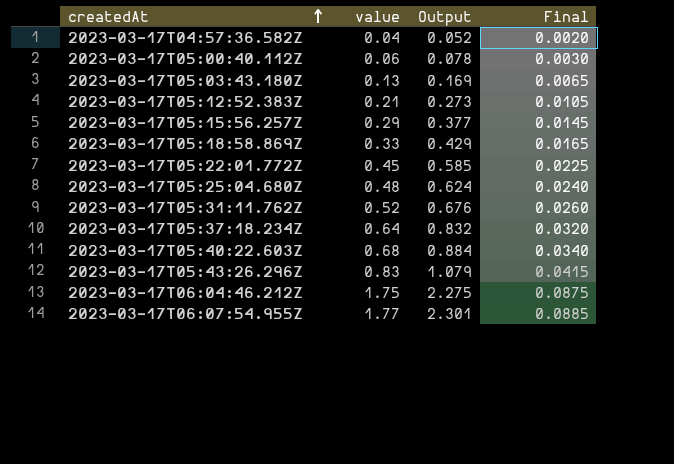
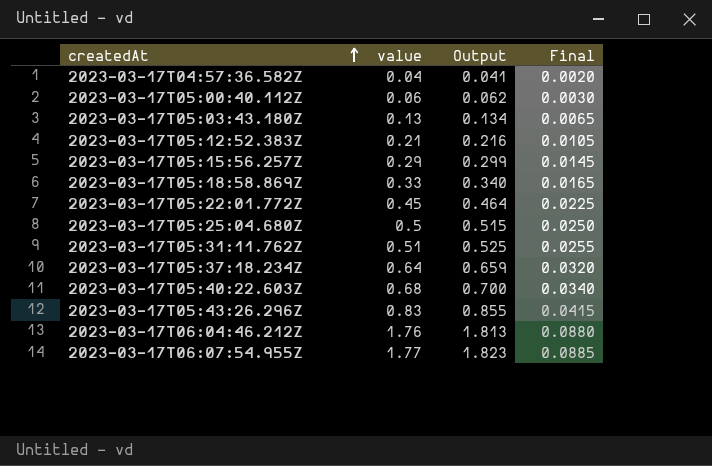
column Output | formula: [value] * 1.3 -> [value] * 1.03
2023-03-17T05:25:04.680Z | value: 0.48 -> 0.5
2023-03-17T05:25:04.680Z | Final: 0.0240 -> 0.0250
2023-03-17T05:31:11.762Z | value: 0.52 -> 0.51
2023-03-17T05:31:11.762Z | Final: 0.0260 -> 0.0255
2023-03-17T06:04:46.212Z | value: 1.75 -> 1.76
2023-03-17T06:04:46.212Z | Final: 0.0875 -> 0.0880

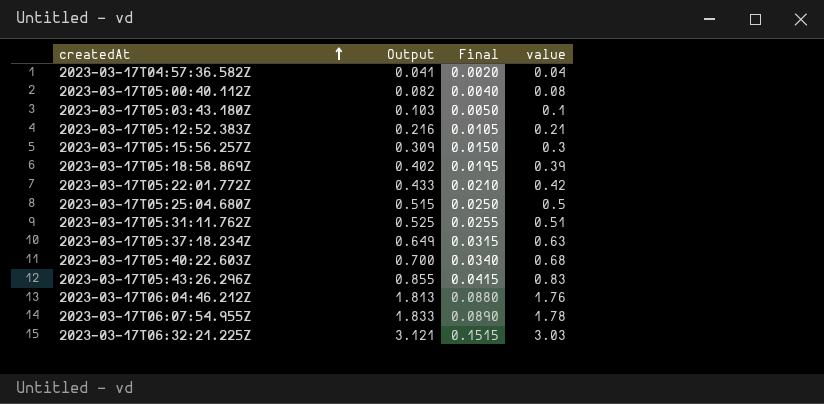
column value | position: 2 -> 4
2023-03-17T05:00:40.112Z | Output: 0.062 -> 0.082
2023-03-17T05:00:40.112Z | Final: 0.0030 -> 0.0040
2023-03-17T05:00:40.112Z | value: 0.06 -> 0.08
2023-03-17T05:03:43.180Z | Output: 0.134 -> 0.103
2023-03-17T05:03:43.180Z | Final: 0.0065 -> 0.0050
2023-03-17T05:03:43.180Z | value: 0.13 -> 0.1
2023-03-17T05:15:56.257Z | Output: 0.299 -> 0.309
2023-03-17T05:15:56.257Z | Final: 0.0145 -> 0.0150
2023-03-17T05:15:56.257Z | value: 0.29 -> 0.3
2023-03-17T05:18:58.869Z | Output: 0.340 -> 0.402
2023-03-17T05:18:58.869Z | Final: 0.0165 -> 0.0195
2023-03-17T05:18:58.869Z | value: 0.33 -> 0.39
2023-03-17T05:22:01.772Z | Output: 0.464 -> 0.433
2023-03-17T05:22:01.772Z | Final: 0.0225 -> 0.0210
2023-03-17T05:22:01.772Z | value: 0.45 -> 0.42
2023-03-17T05:37:18.234Z | Output: 0.659 -> 0.649
2023-03-17T05:37:18.234Z | Final: 0.0320 -> 0.0315
2023-03-17T05:37:18.234Z | value: 0.64 -> 0.63
2023-03-17T06:07:54.955Z | Output: 1.823 -> 1.833
2023-03-17T06:07:54.955Z | Final: 0.0885 -> 0.0890
2023-03-17T06:07:54.955Z | value: 1.77 -> 1.78
row 2023-03-17T06:32:21.225Z: none -> 3.121 | 0.1515 | 3.03

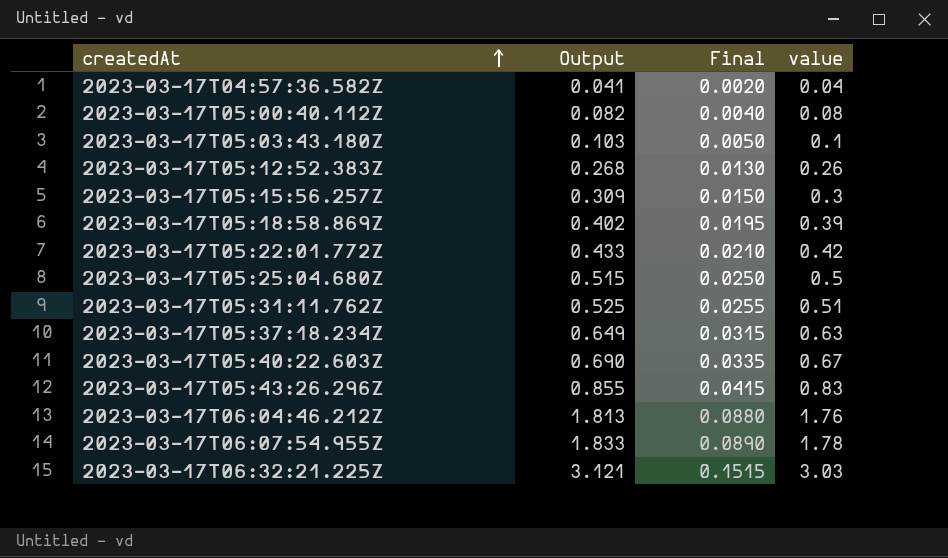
2023-03-17T05:12:52.383Z | Output: 0.216 -> 0.268
2023-03-17T05:12:52.383Z | Final: 0.0105 -> 0.0130
2023-03-17T05:12:52.383Z | value: 0.21 -> 0.26
2023-03-17T05:40:22.603Z | Output: 0.700 -> 0.690
2023-03-17T05:40:22.603Z | Final: 0.0340 -> 0.0335
2023-03-17T05:40:22.603Z | value: 0.68 -> 0.67

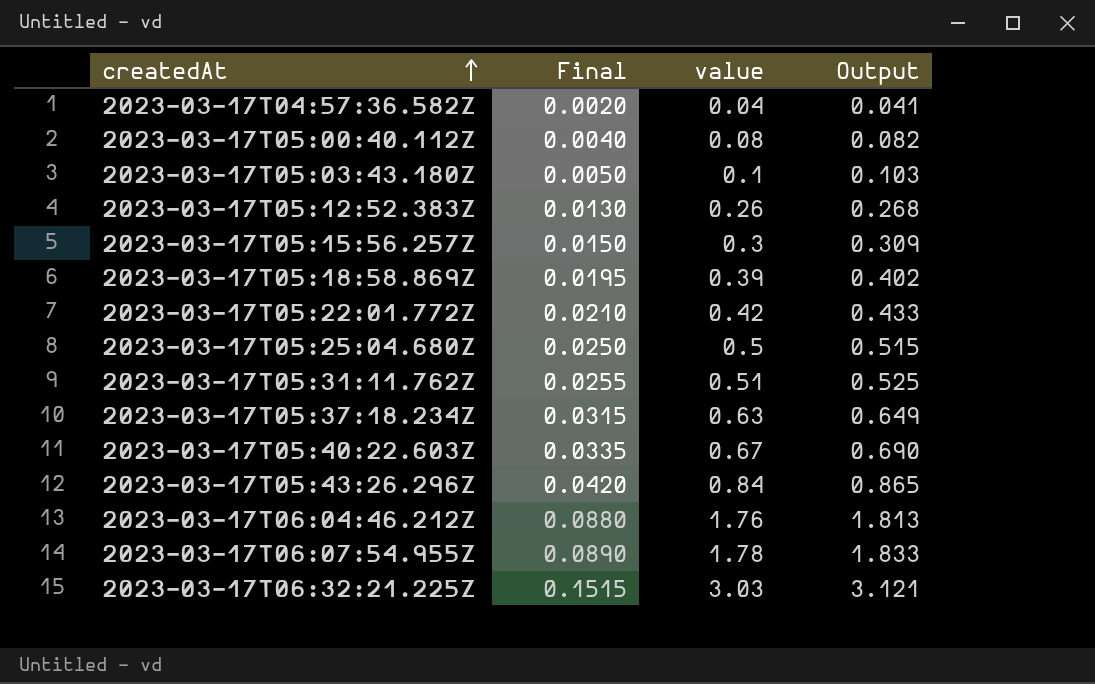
column Output | position: 2 -> 4
2023-03-17T05:43:26.296Z | Final: 0.0415 -> 0.0420
2023-03-17T05:43:26.296Z | value: 0.83 -> 0.84
2023-03-17T05:43:26.296Z | Output: 0.855 -> 0.865

